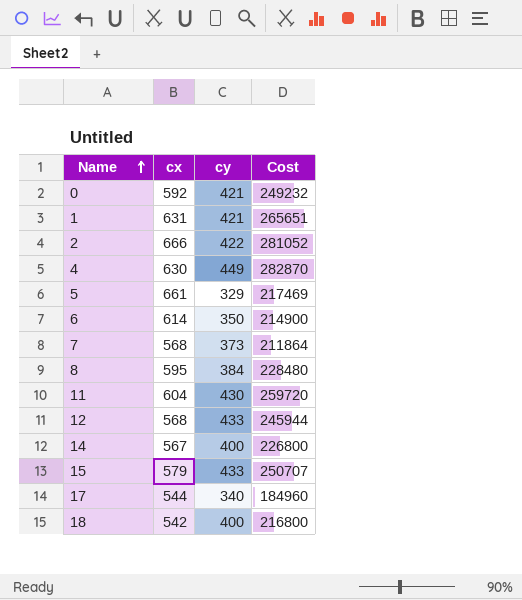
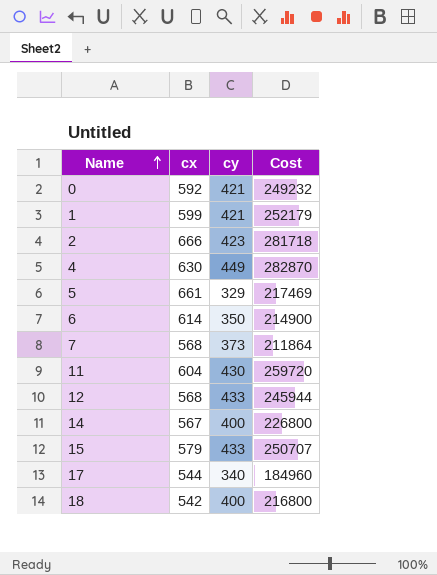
row 8: 595 | 384 | 228480 -> none
1 | cx: 631 -> 599
1 | Cost: 265651 -> 252179
2 | cy: 422 -> 423
2 | Cost: 281052 -> 281718

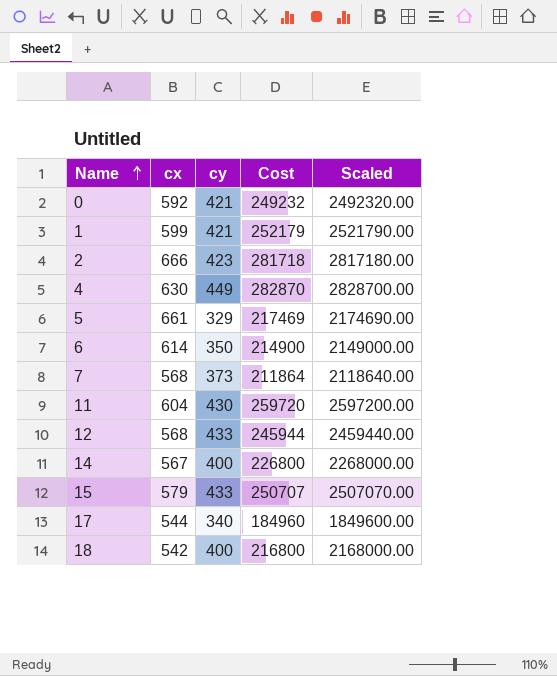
column Scaled | formula: none -> [Cost] * 10

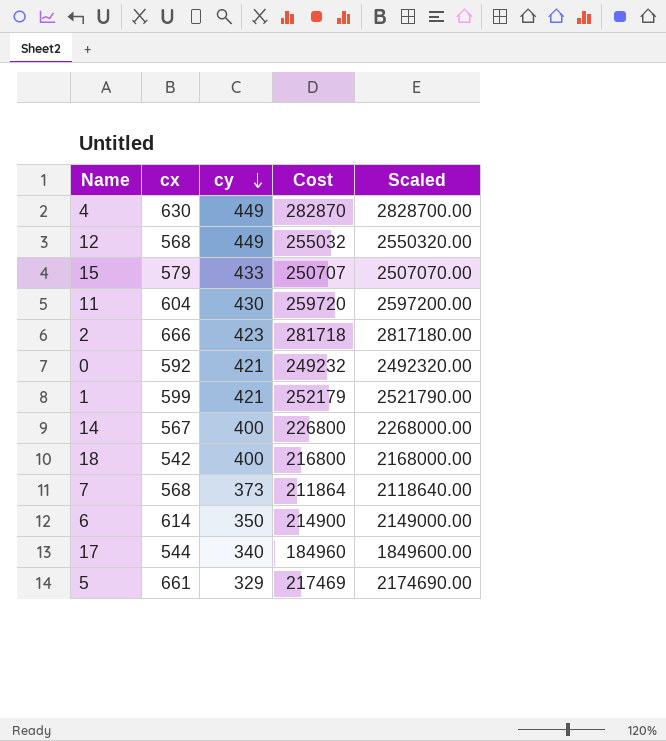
row order: Name ascending -> cy descending
12 | cy: 433 -> 449
12 | Cost: 245944 -> 255032
12 | Scaled: 2459440.00 -> 2550320.00

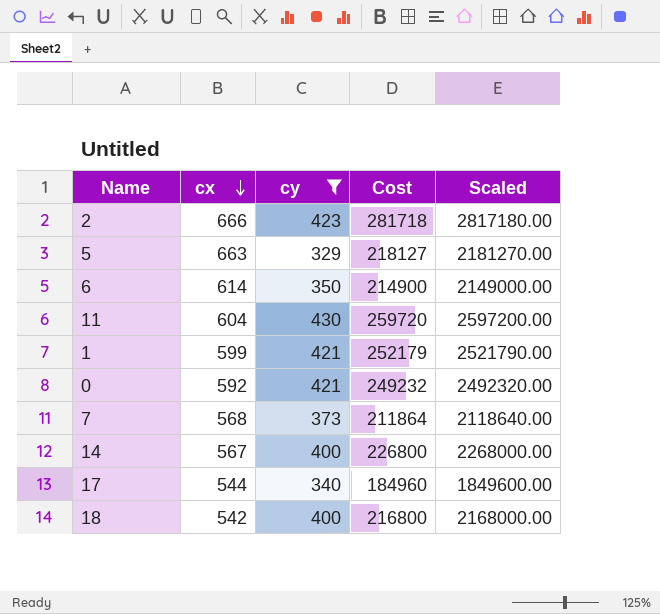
filter: none -> cy <= 430
row order: cy descending -> cx descending
5 | cx: 661 -> 663
5 | Cost: 217469 -> 218127
5 | Scaled: 2174690.00 -> 2181270.00

